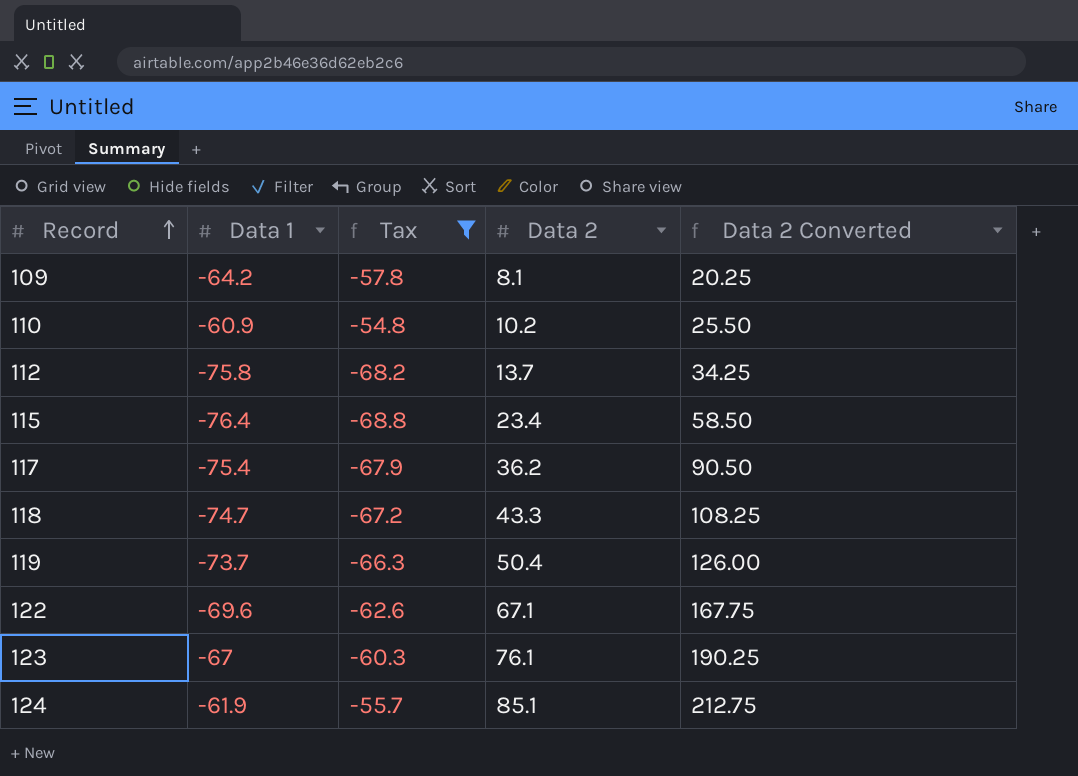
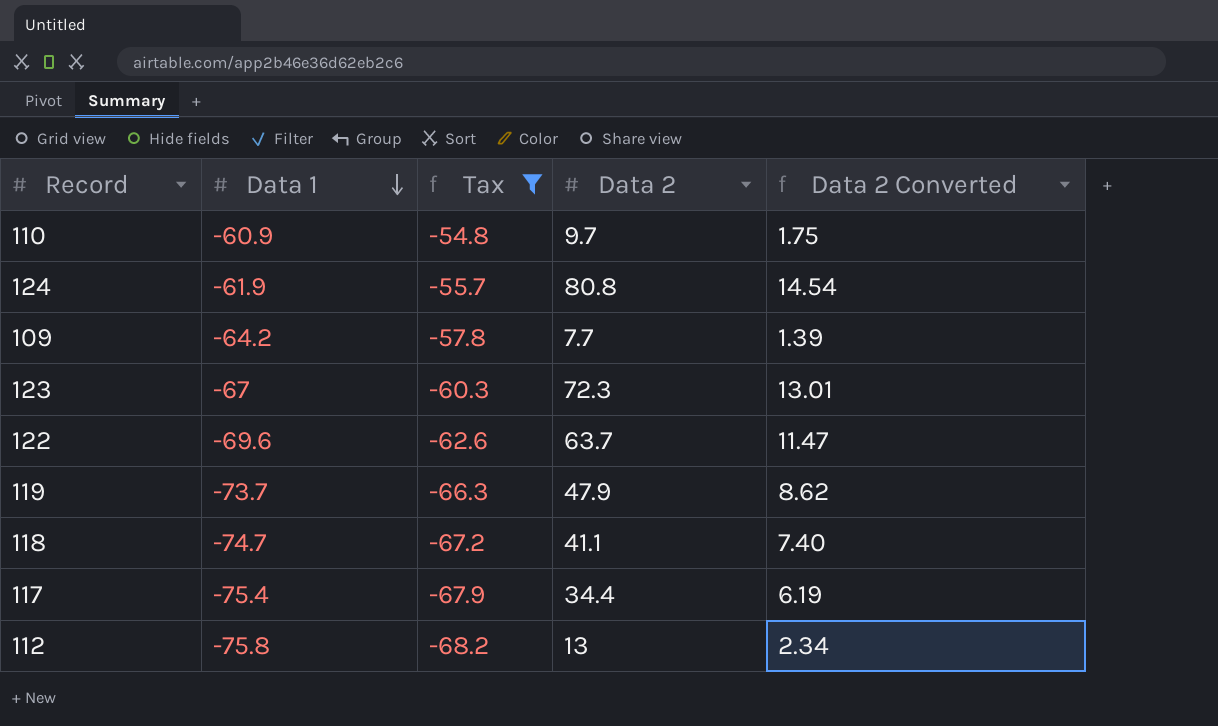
row order: Record ascending -> Data 1 descending
column Data 2 Converted | formula: [Data 2] * 2.5 -> [Data 2] * 0.18
row 115: -76.4 | -68.8 | 23.4 | 58.50 -> none
110 | Data 2: 10.2 -> 9.7
124 | Data 2: 85.1 -> 80.8
109 | Data 2: 8.1 -> 7.7
123 | Data 2: 76.1 -> 72.3
122 | Data 2: 67.1 -> 63.7
119 | Data 2: 50.4 -> 47.9
118 | Data 2: 43.3 -> 41.1
117 | Data 2: 36.2 -> 34.4
112 | Data 2: 13.7 -> 13

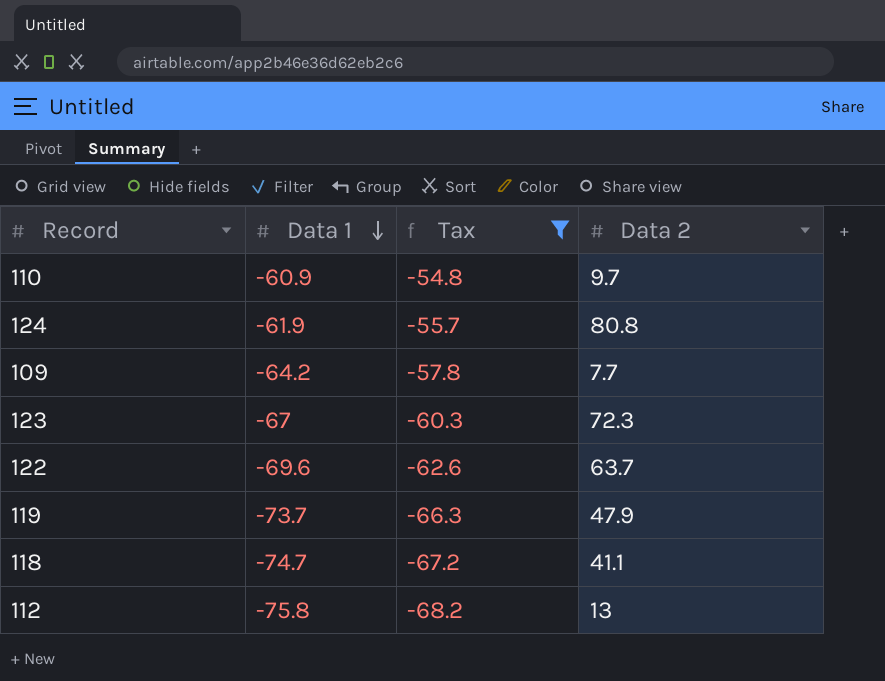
column Data 2 Converted | formula: [Data 2] * 0.18 -> none
row 117: -75.4 | -67.9 | 34.4 | 6.19 -> none

